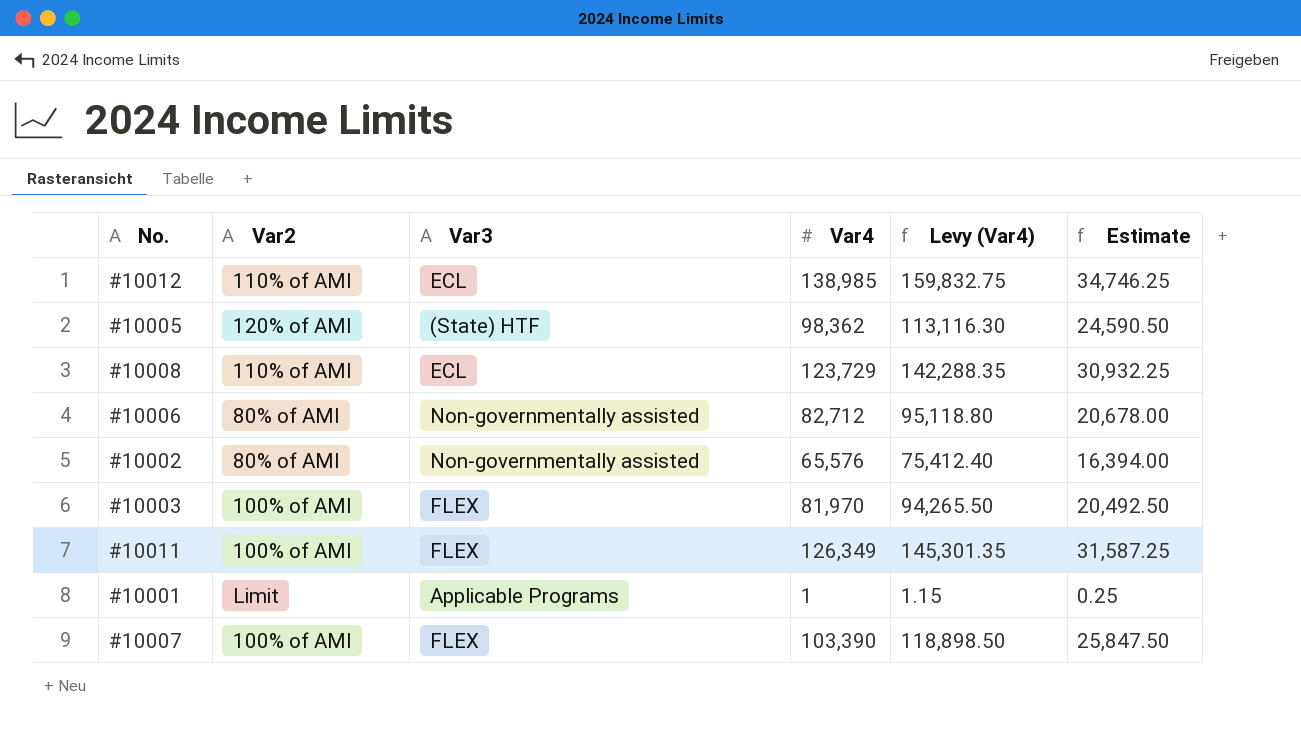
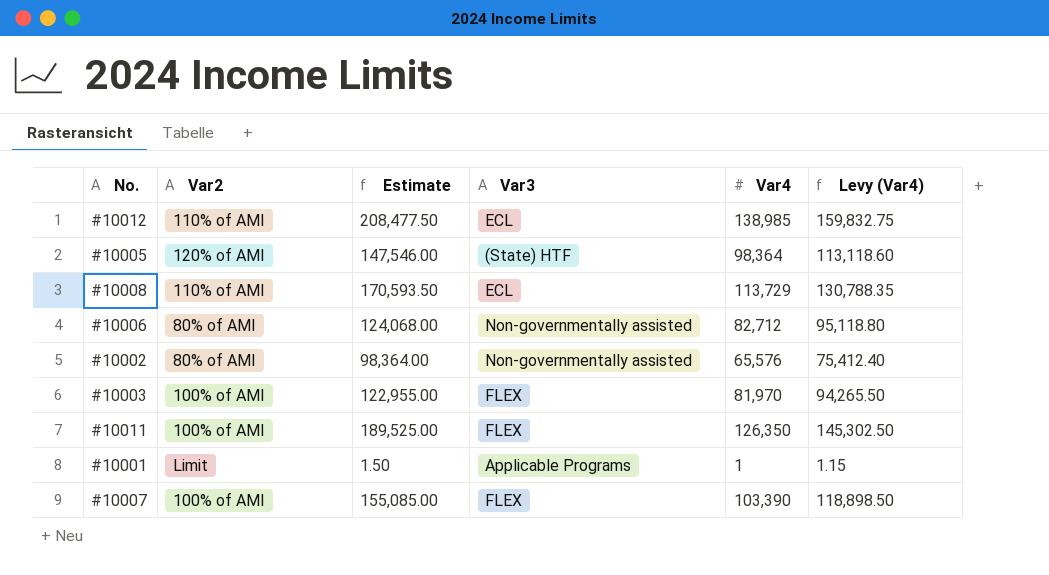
column Estimate | formula: [Var4] * 0.25 -> [Var4] * 1.5
column Estimate | position: 6 -> 3
#10005 | Var4: 98,362 -> 98,364
#10005 | Levy (Var4): 113,116.30 -> 113,118.60
#10008 | Var4: 123,729 -> 113,729
#10008 | Levy (Var4): 142,288.35 -> 130,788.35
#10011 | Var4: 126,349 -> 126,350
#10011 | Levy (Var4): 145,301.35 -> 145,302.50

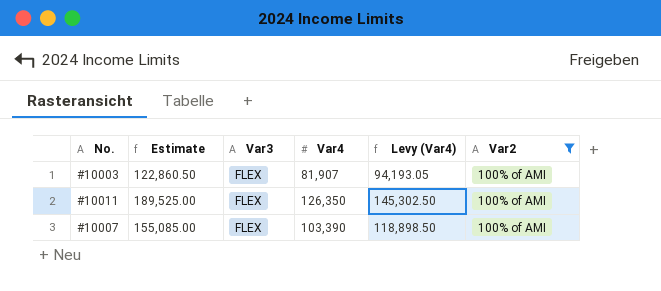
filter: none -> Var2 = 100% of AMI
column Var2 | position: 2 -> 6
#10003 | Estimate: 122,955.00 -> 122,860.50
#10003 | Var4: 81,970 -> 81,907
#10003 | Levy (Var4): 94,265.50 -> 94,193.05

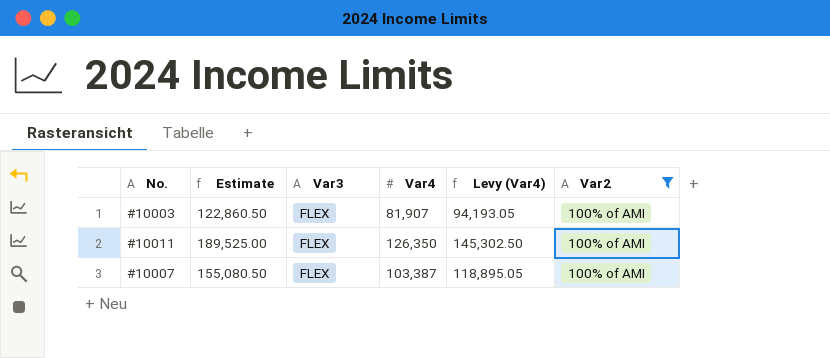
#10007 | Estimate: 155,085.00 -> 155,080.50
#10007 | Var4: 103,390 -> 103,387
#10007 | Levy (Var4): 118,898.50 -> 118,895.05

